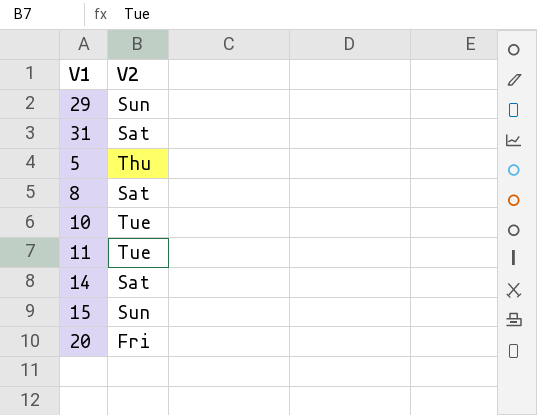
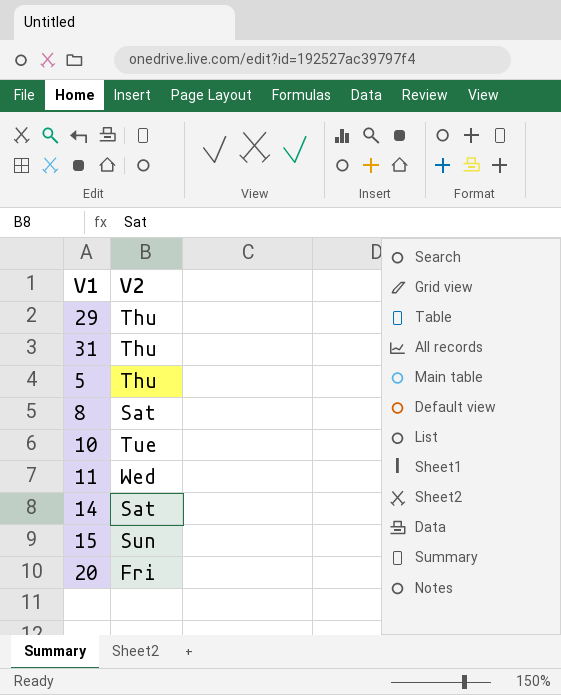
29 | V2: Sun -> Thu
31 | V2: Sat -> Thu
11 | V2: Tue -> Wed

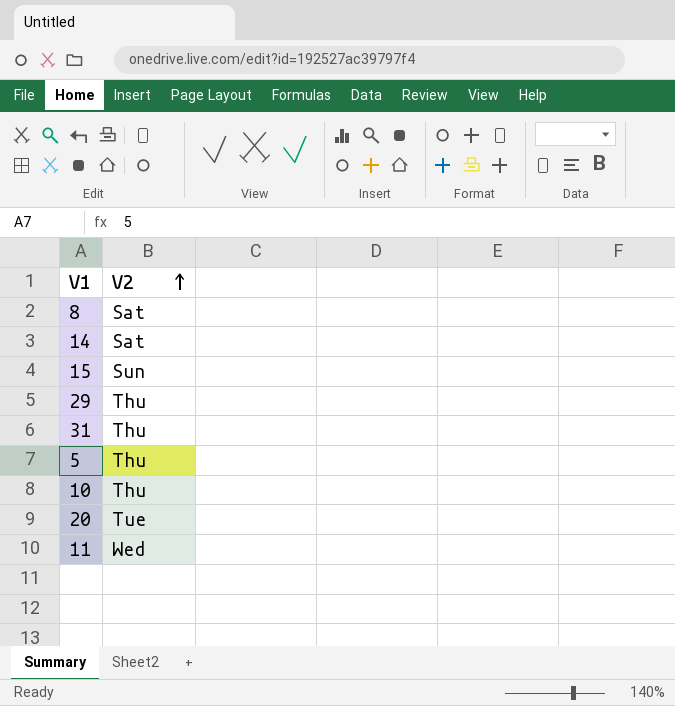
row order: none -> V2 ascending
10 | V2: Tue -> Thu
20 | V2: Fri -> Tue

